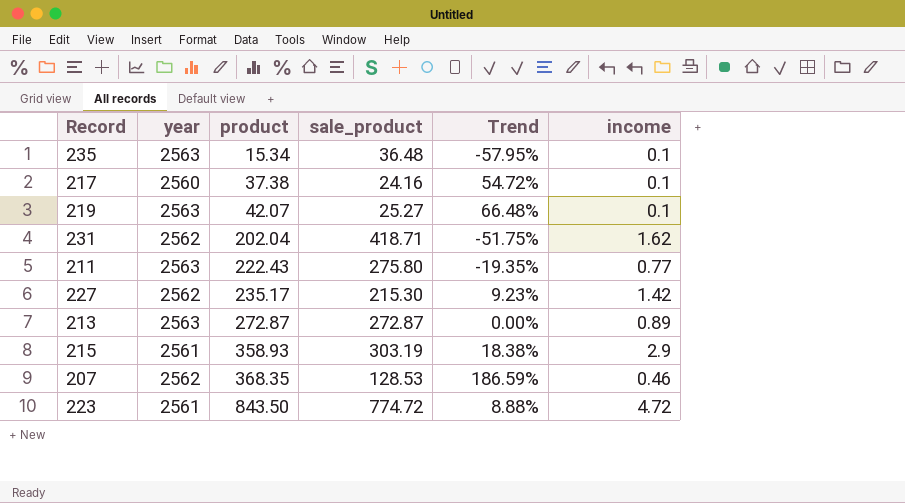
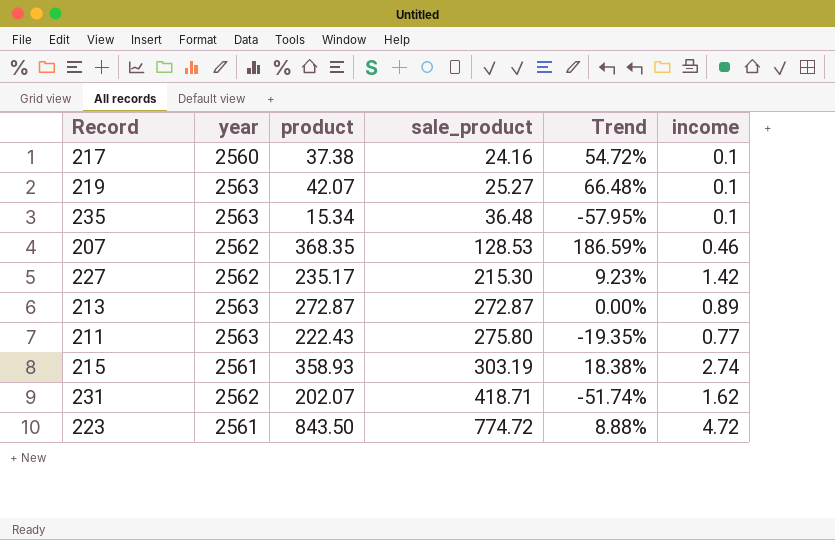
row order: product ascending -> sale_product ascending
215 | income: 2.9 -> 2.74
231 | product: 202.04 -> 202.07
231 | Trend: -51.75% -> -51.74%

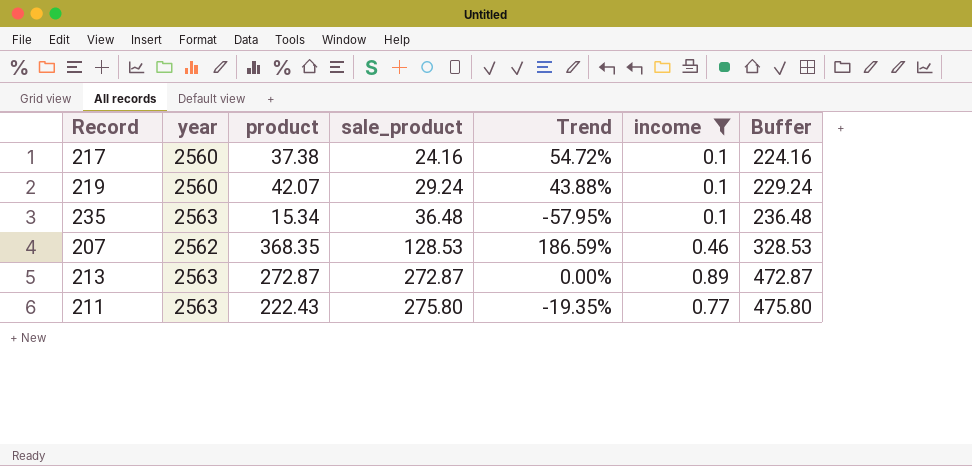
filter: none -> income <= 0.89
column Buffer | formula: none -> [sale_product] + 200
219 | year: 2563 -> 2560
219 | sale_product: 25.27 -> 29.24
219 | Trend: 66.48% -> 43.88%

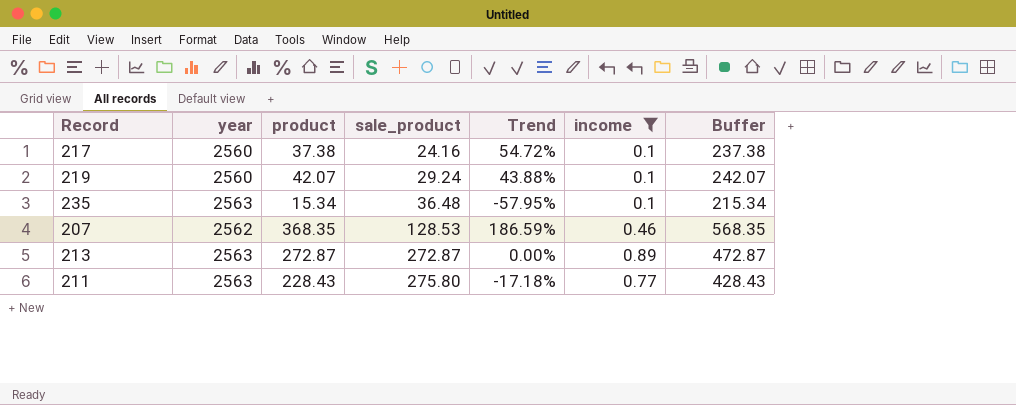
column Buffer | formula: [sale_product] + 200 -> [product] + 200
211 | product: 222.43 -> 228.43
211 | Trend: -19.35% -> -17.18%

